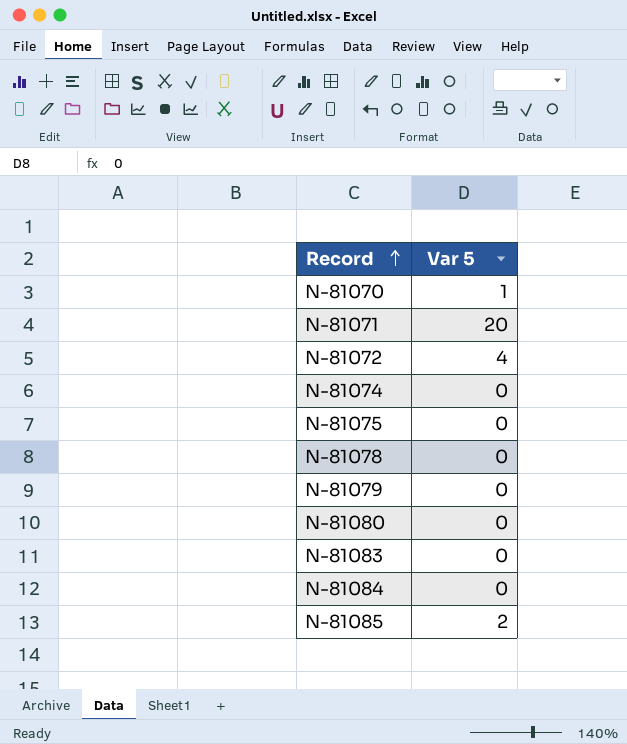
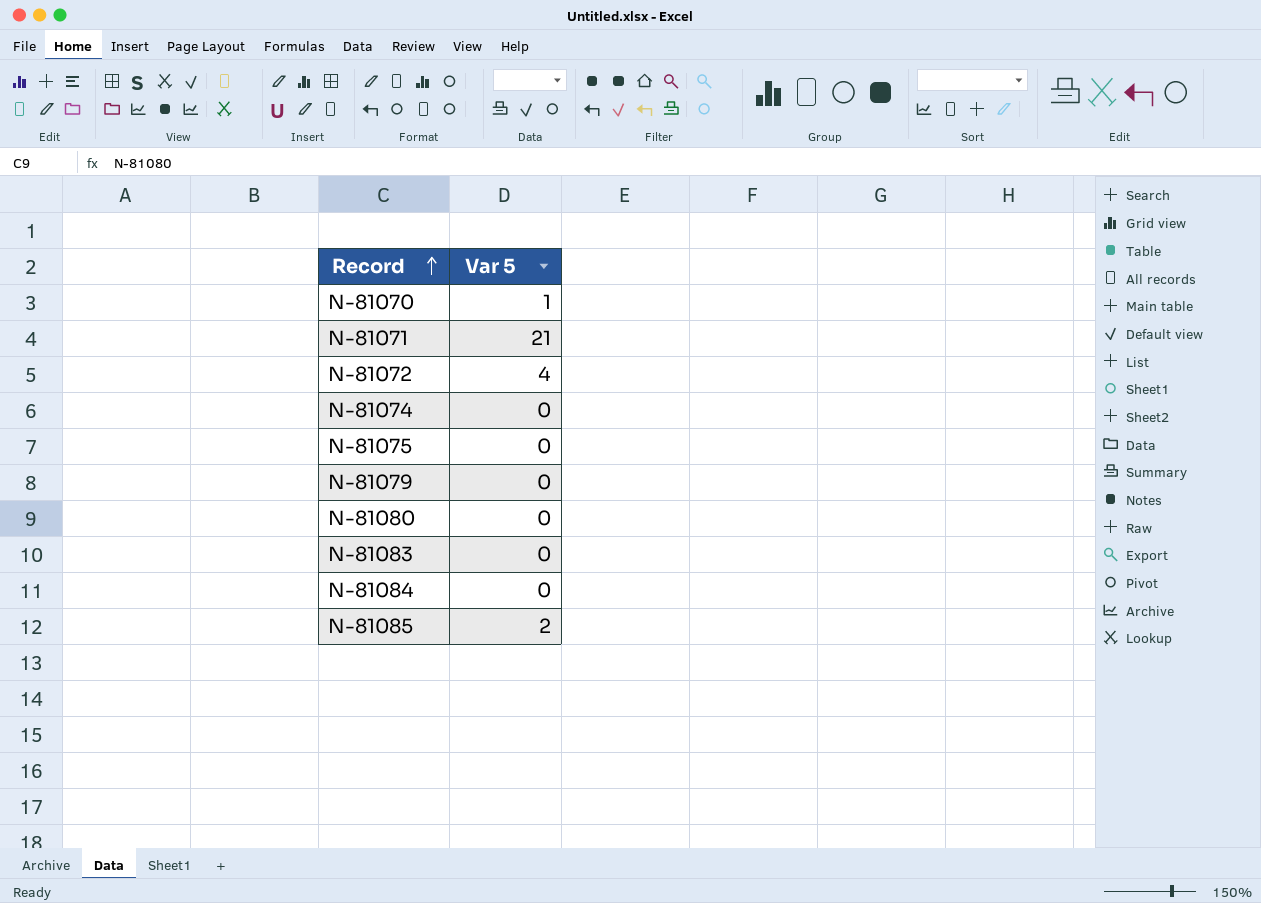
row N-81078: 0 -> none
N-81071 | Var 5: 20 -> 21

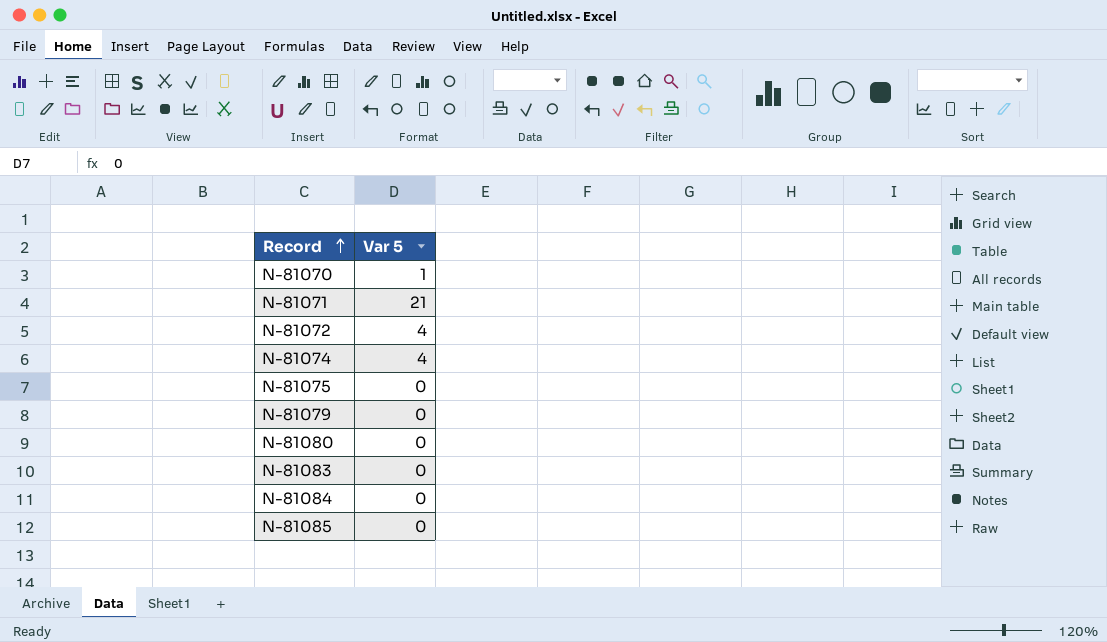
N-81074 | Var 5: 0 -> 4
N-81085 | Var 5: 2 -> 0

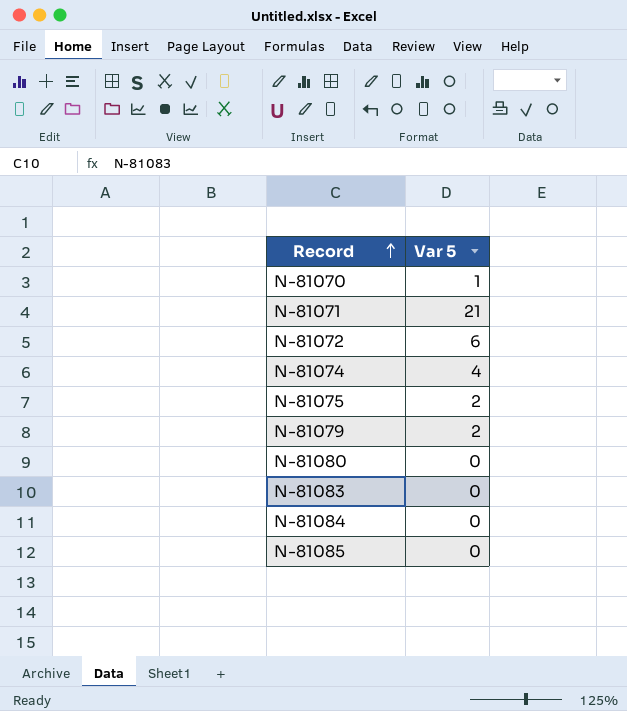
N-81072 | Var 5: 4 -> 6
N-81075 | Var 5: 0 -> 2
N-81079 | Var 5: 0 -> 2

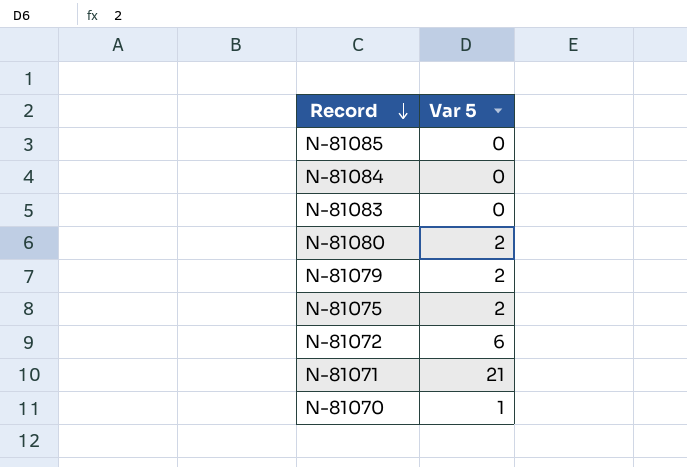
row order: Record ascending -> Record descending
row N-81074: 4 -> none
N-81080 | Var 5: 0 -> 2

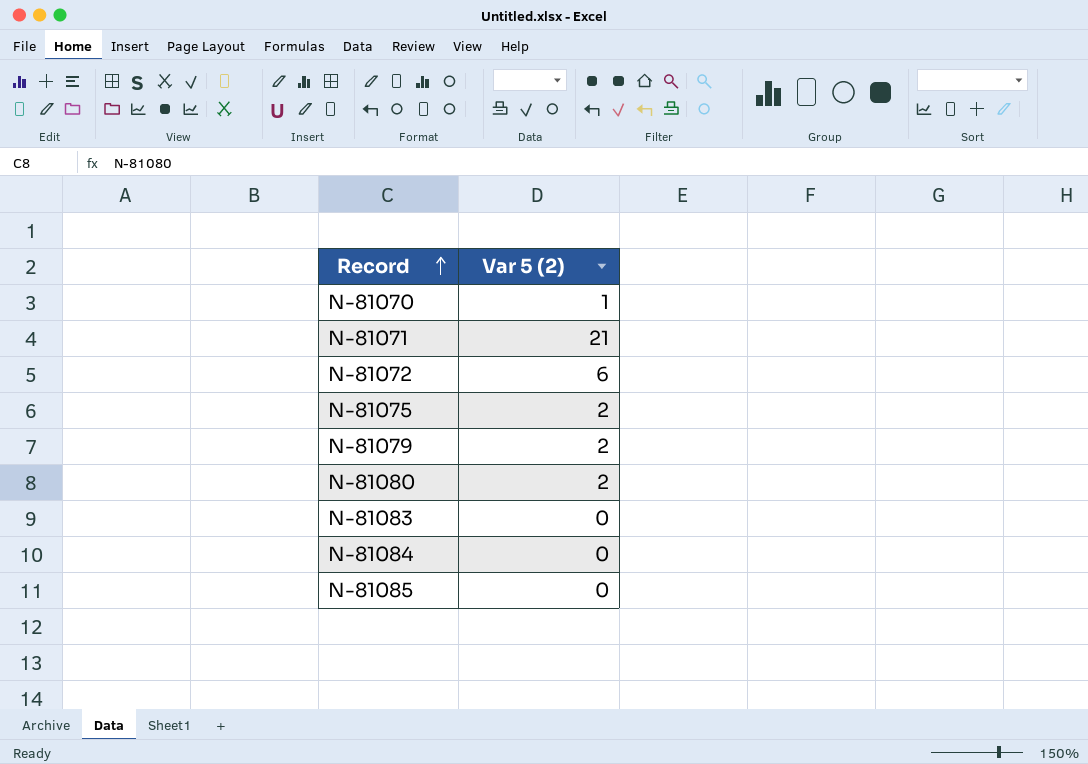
row order: Record descending -> Record ascending
column name: Var 5 -> Var 5 (2)

